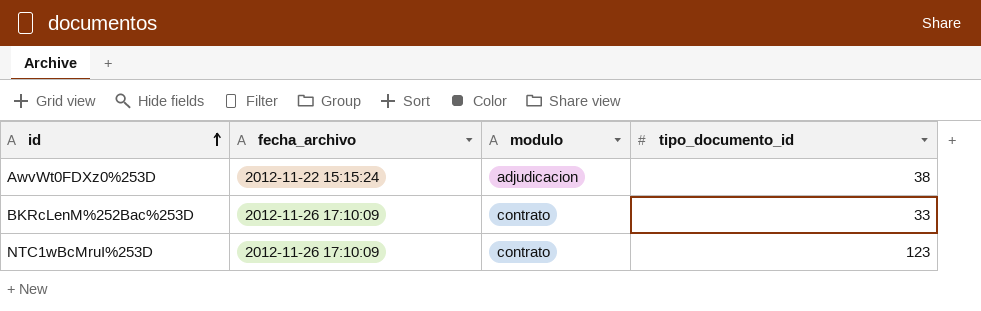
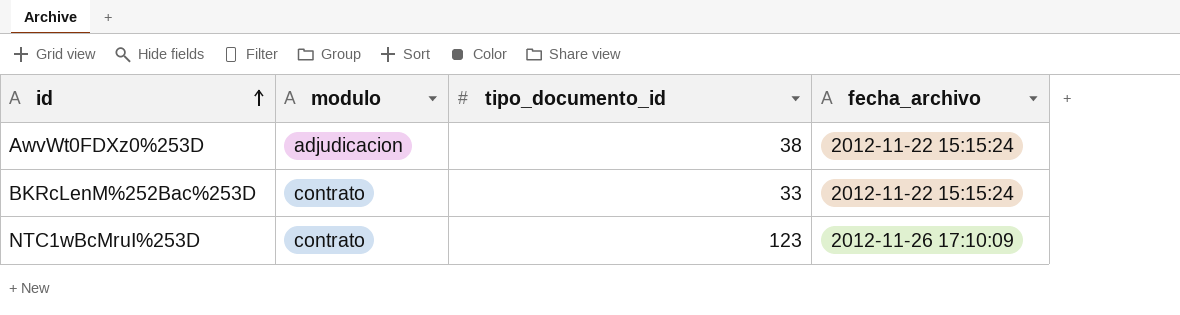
column fecha_archivo | position: 2 -> 4
BKRcLenM%252Bac%253D | fecha_archivo: 2012-11-26 17:10:09 -> 2012-11-22 15:15:24

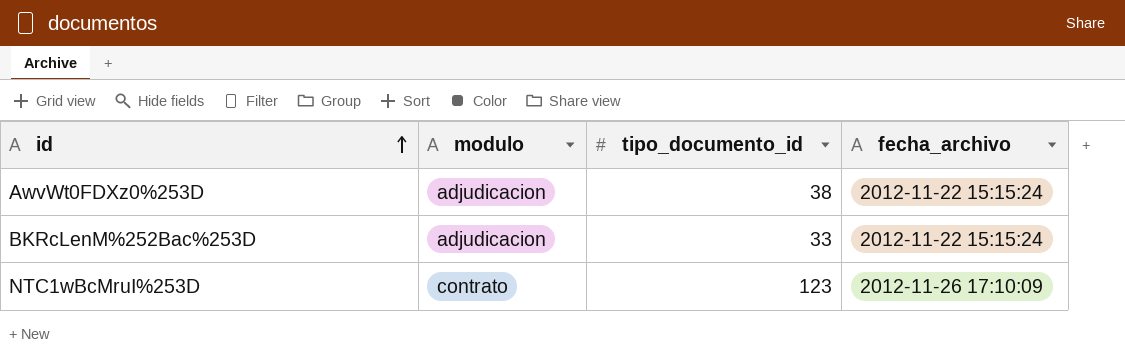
BKRcLenM%252Bac%253D | modulo: contrato -> adjudicacion

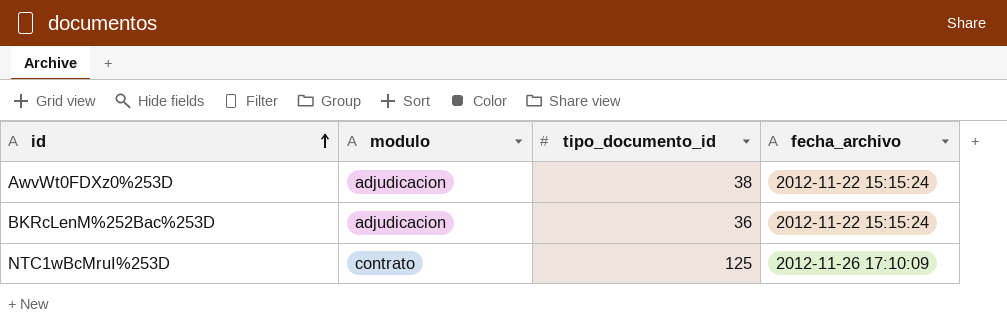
BKRcLenM%252Bac%253D | tipo_documento_id: 33 -> 36
NTC1wBcMruI%253D | tipo_documento_id: 123 -> 125

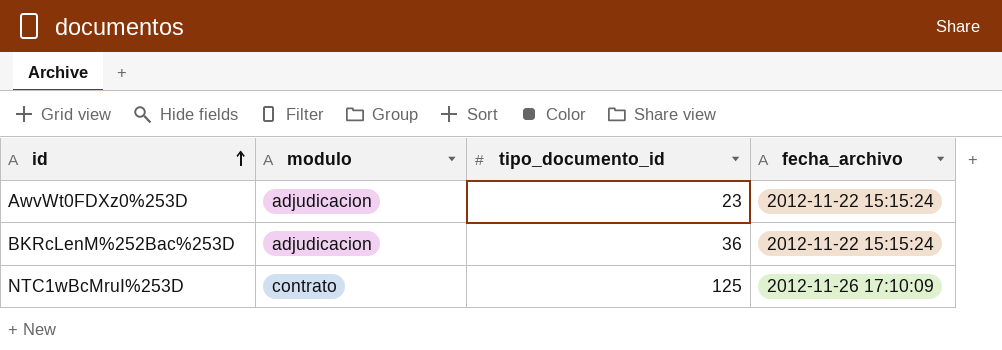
AwvWt0FDXz0%253D | tipo_documento_id: 38 -> 23

